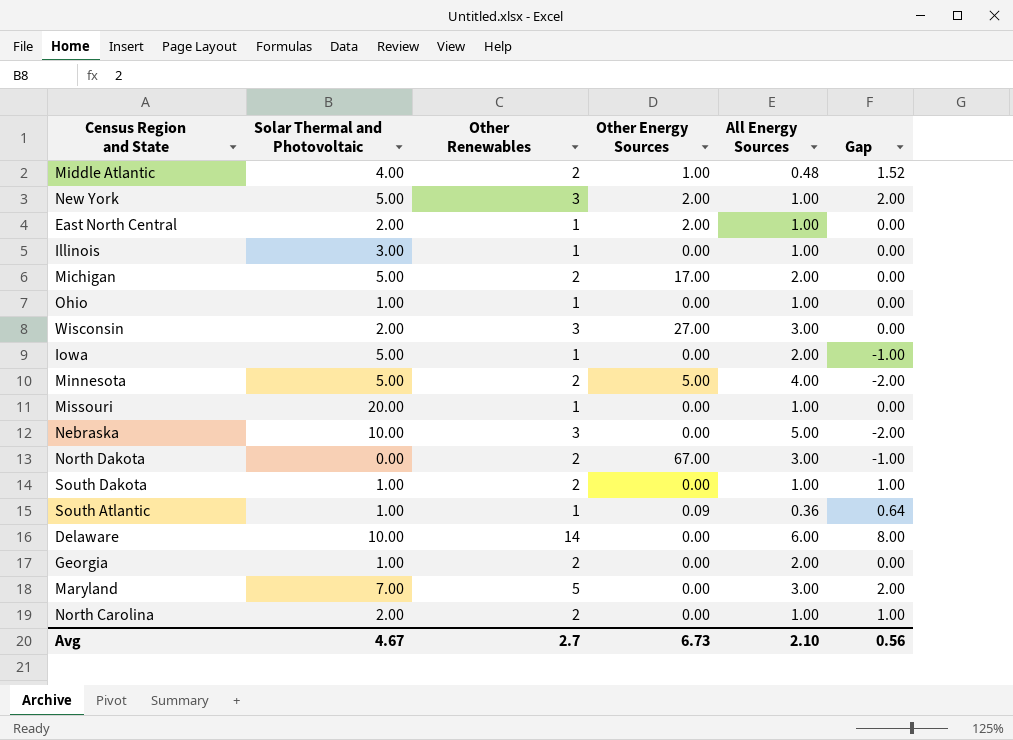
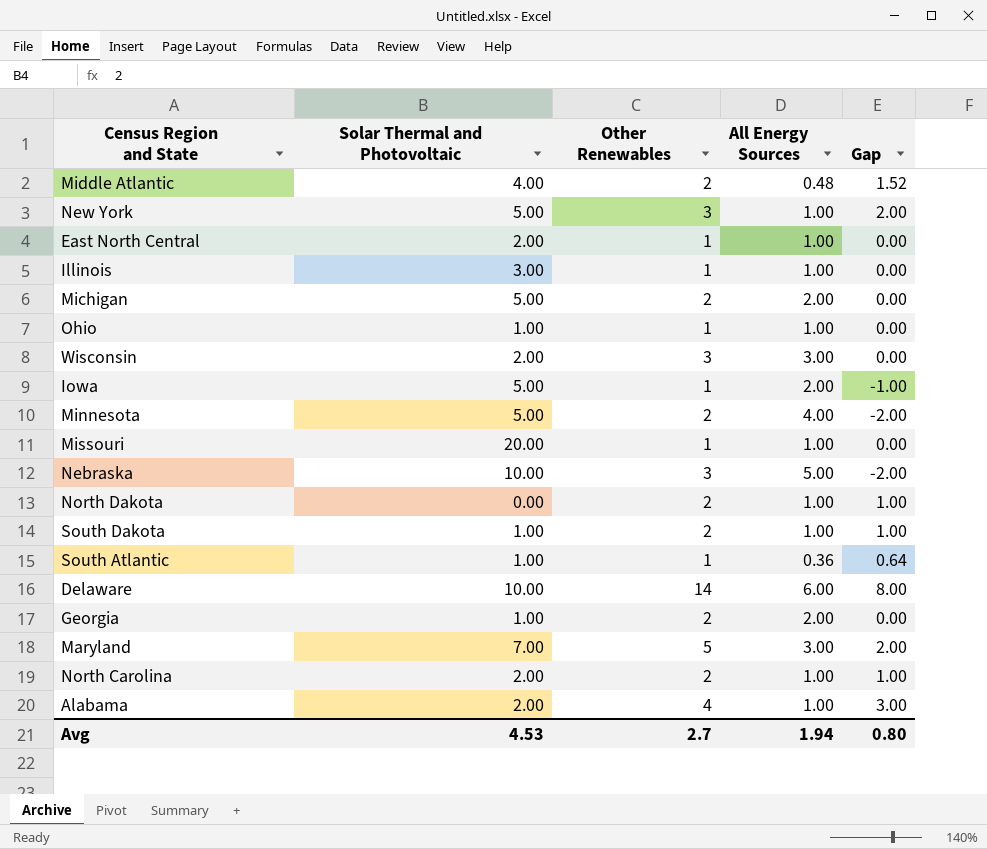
column Other Energy Sources | position: 4 -> none
North Dakota | All Energy Sources: 3.00 -> 1.00
North Dakota | Gap: -1.00 -> 1.00
row Alabama: none -> 2.00 | 4 | 1.00 | 3.00
Avg | Solar Thermal and Photovoltaic: 4.67 -> 4.53
Avg | All Energy Sources: 2.10 -> 1.94
Avg | Gap: 0.56 -> 0.80

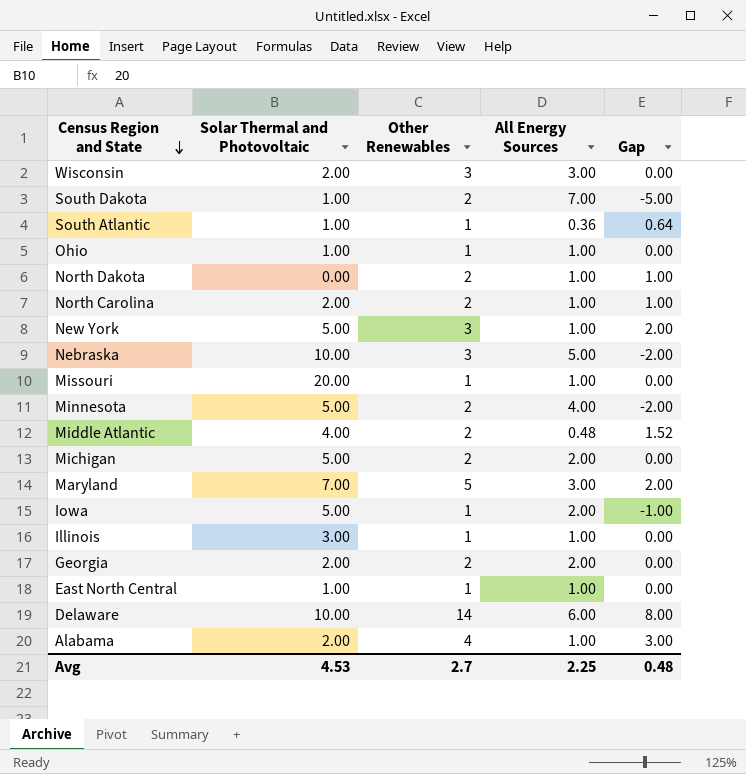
row order: none -> Census Region and State descending
South Dakota | All Energy Sources: 1.00 -> 7.00
South Dakota | Gap: 1.00 -> -5.00
Georgia | Solar Thermal and Photovoltaic: 1.00 -> 2.00
East North Central | Solar Thermal and Photovoltaic: 2.00 -> 1.00
Avg | All Energy Sources: 1.94 -> 2.25
Avg | Gap: 0.80 -> 0.48

